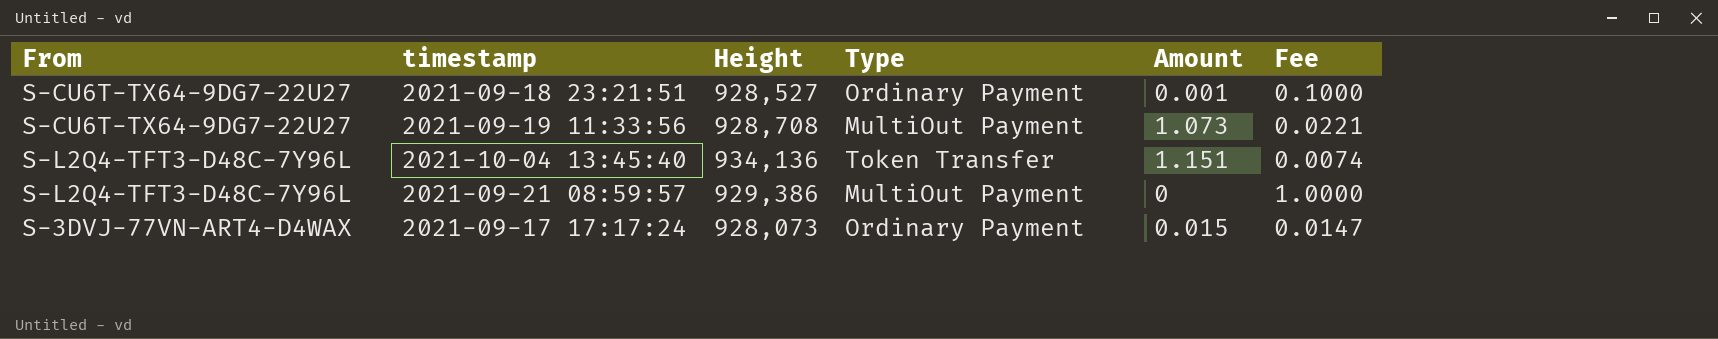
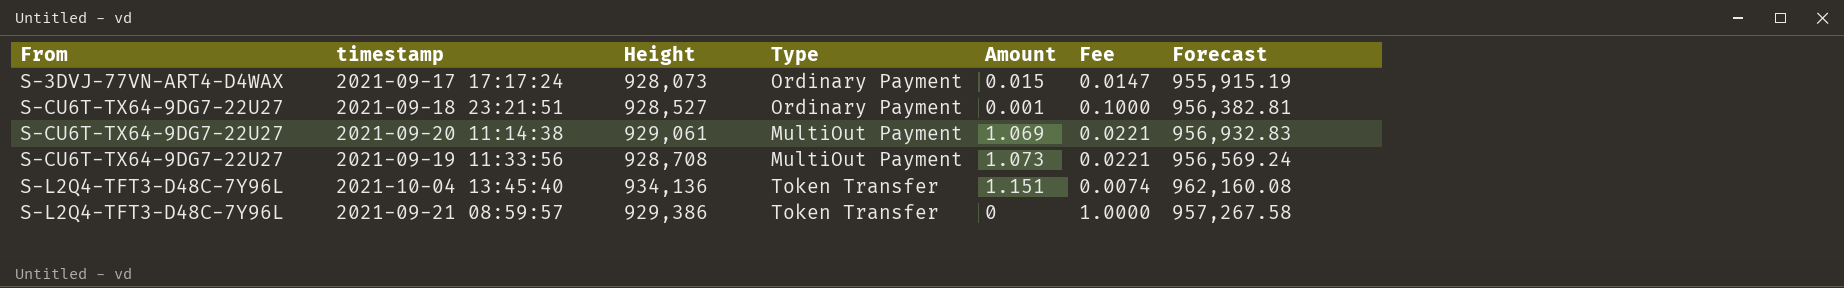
row order: none -> From ascending
column Forecast | formula: none -> [Height] * 1.03
row 2021-09-20 11:14:38: none -> S-CU6T-TX64-9DG7-22U27 | 929,061 | MultiOut Payment | 1.069 | 0.0221 | 956,932.83
2021-09-21 08:59:57 | Type: MultiOut Payment -> Token Transfer

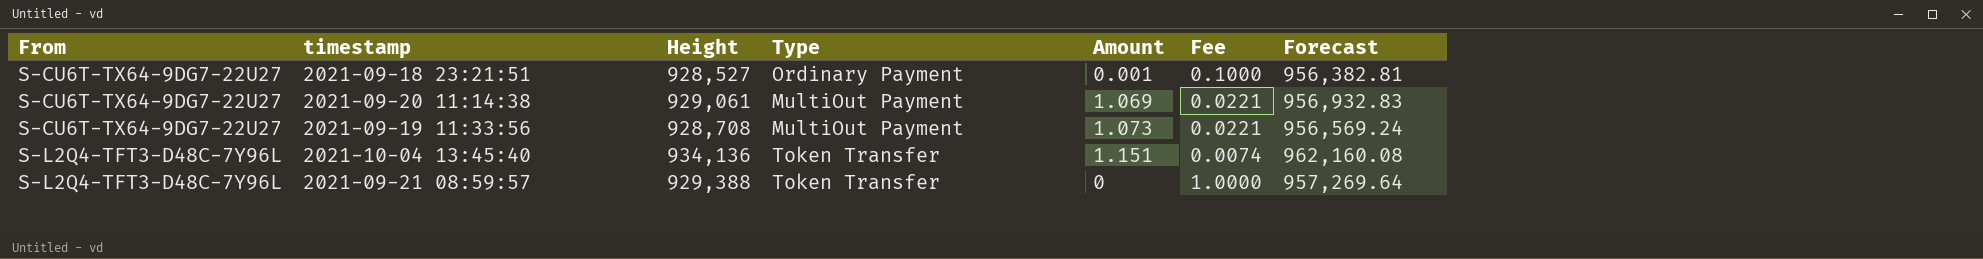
row 2021-09-17 17:17:24: S-3DVJ-77VN-ART4-D4WAX | 928,073 | Ordinary Payment | 0.015 | 0.0147 | 955,915.19 -> none
2021-09-21 08:59:57 | Height: 929,386 -> 929,388
2021-09-21 08:59:57 | Forecast: 957,267.58 -> 957,269.64

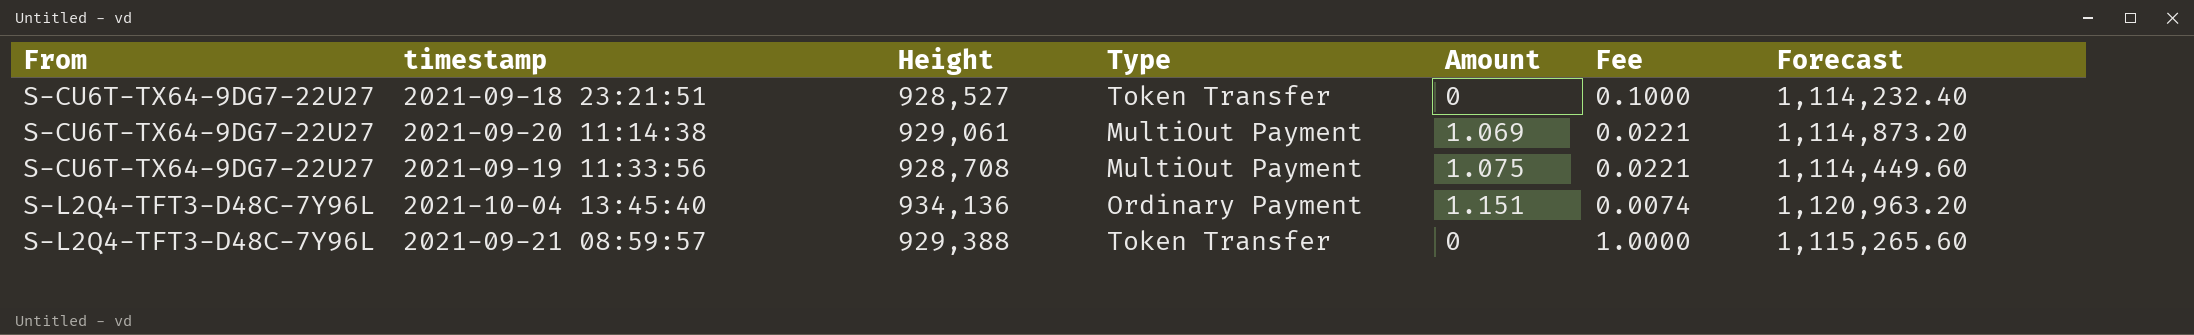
column Forecast | formula: [Height] * 1.03 -> [Height] * 1.2
2021-09-18 23:21:51 | Type: Ordinary Payment -> Token Transfer
2021-09-18 23:21:51 | Amount: 0.001 -> 0
2021-09-19 11:33:56 | Amount: 1.073 -> 1.075
2021-10-04 13:45:40 | Type: Token Transfer -> Ordinary Payment

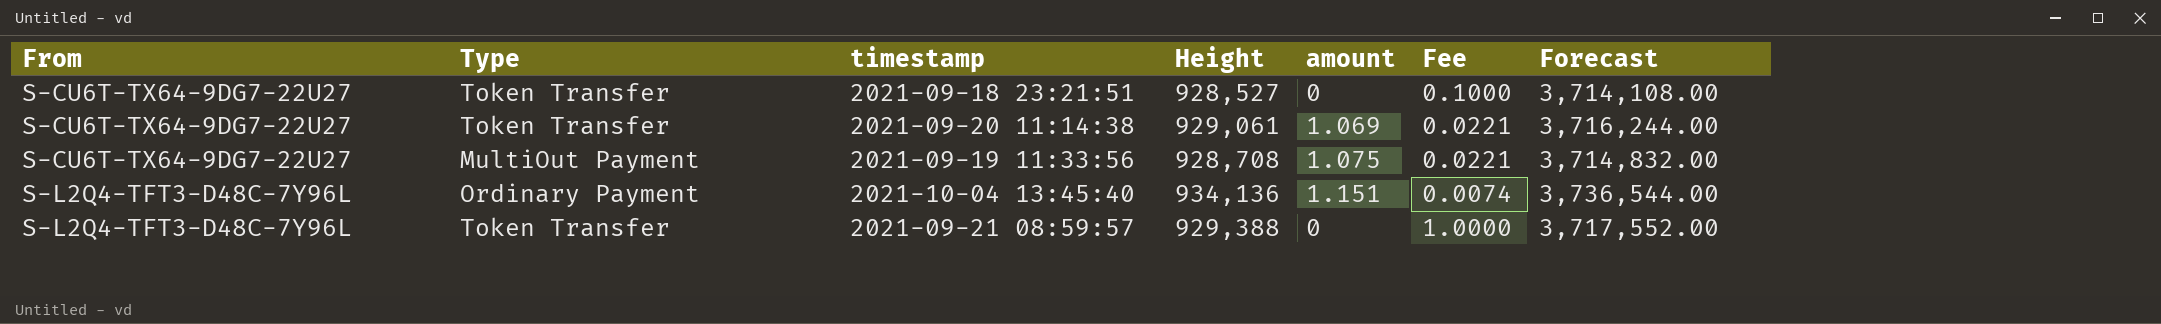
column Type | position: 4 -> 2
column name: Amount -> amount
column Forecast | formula: [Height] * 1.2 -> [Height] * 4
2021-09-20 11:14:38 | Type: MultiOut Payment -> Token Transfer

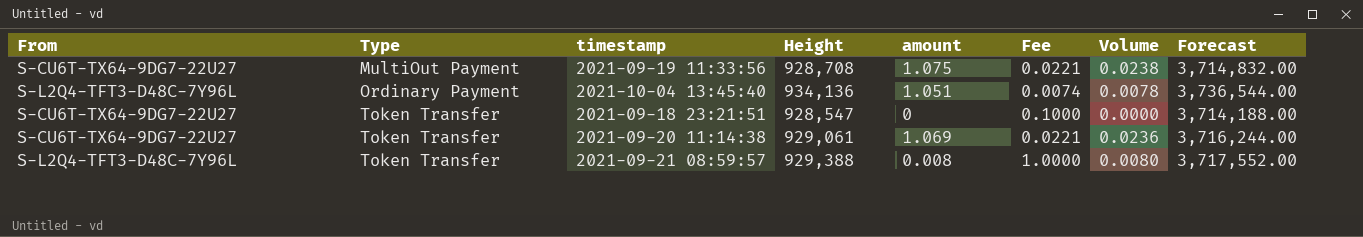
row order: From ascending -> Type ascending
column Volume | formula: none -> [amount] * [Fee]
2021-10-04 13:45:40 | amount: 1.151 -> 1.051
2021-09-18 23:21:51 | Height: 928,527 -> 928,547
2021-09-18 23:21:51 | Forecast: 3,714,108.00 -> 3,714,188.00
2021-09-21 08:59:57 | amount: 0 -> 0.008

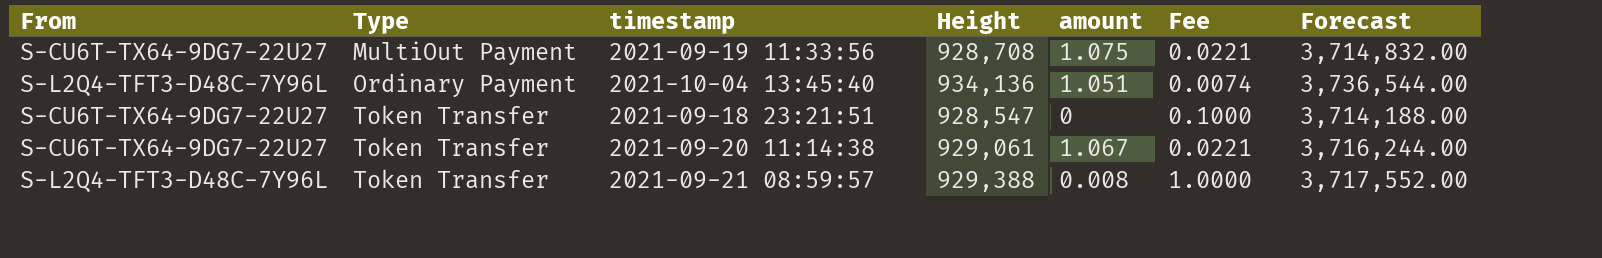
column Volume | formula: [amount] * [Fee] -> none
2021-09-20 11:14:38 | amount: 1.069 -> 1.067

